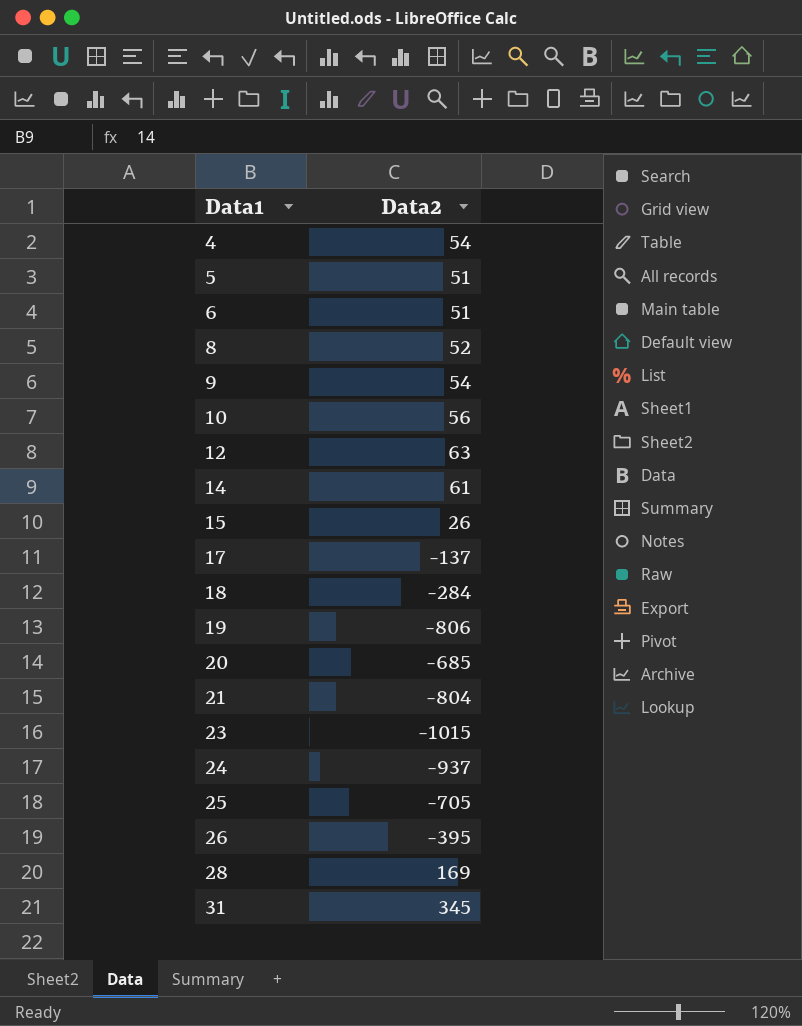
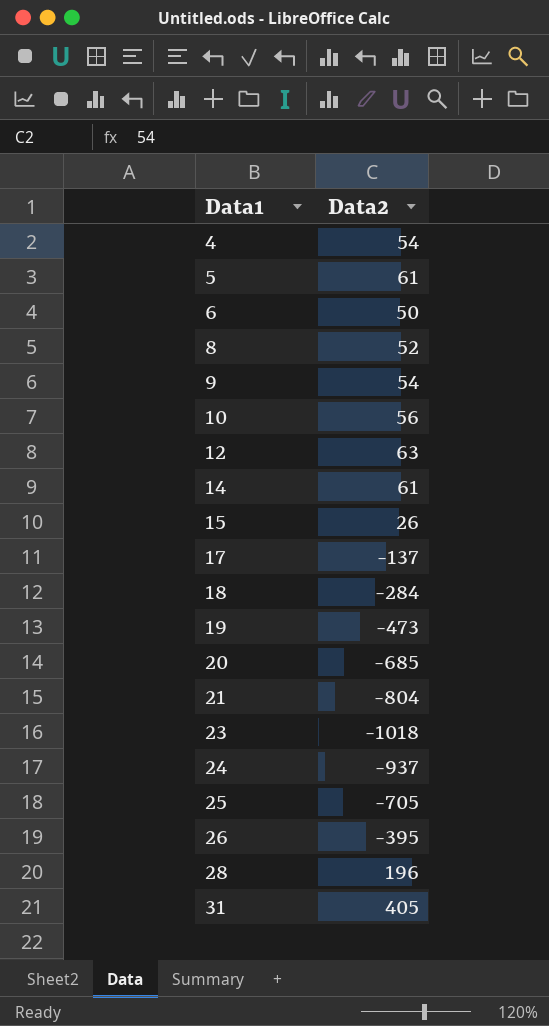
5 | Data2: 51 -> 61
6 | Data2: 51 -> 50
19 | Data2: -806 -> -473
23 | Data2: -1015 -> -1018
28 | Data2: 169 -> 196
31 | Data2: 345 -> 405

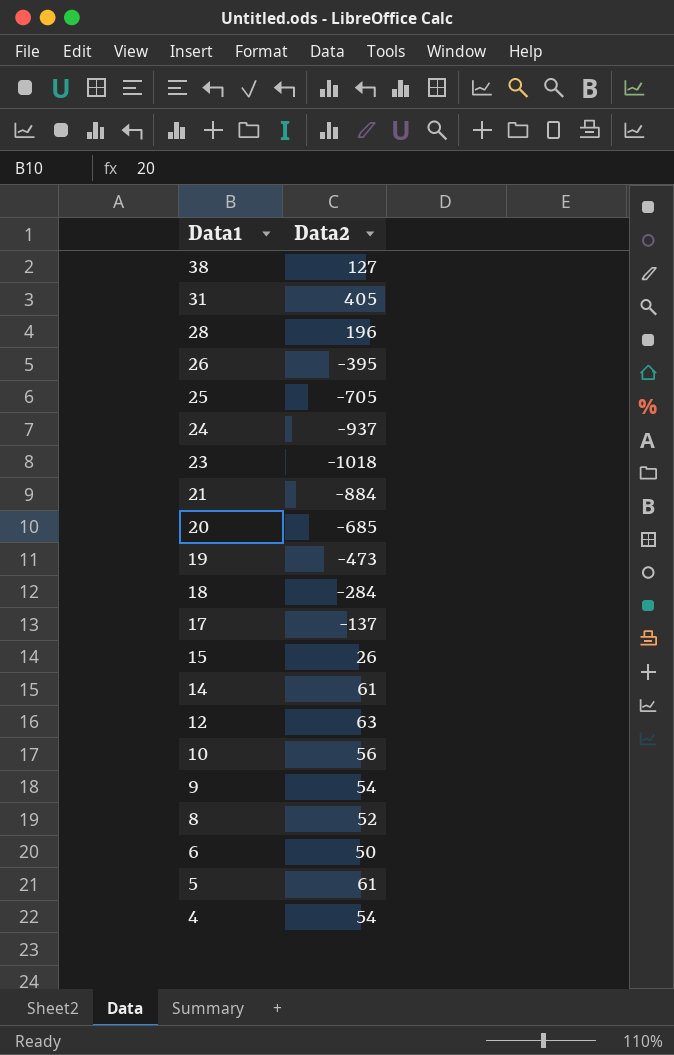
row order: Data1 ascending -> Data1 descending
row 38: none -> 127
21 | Data2: -804 -> -884

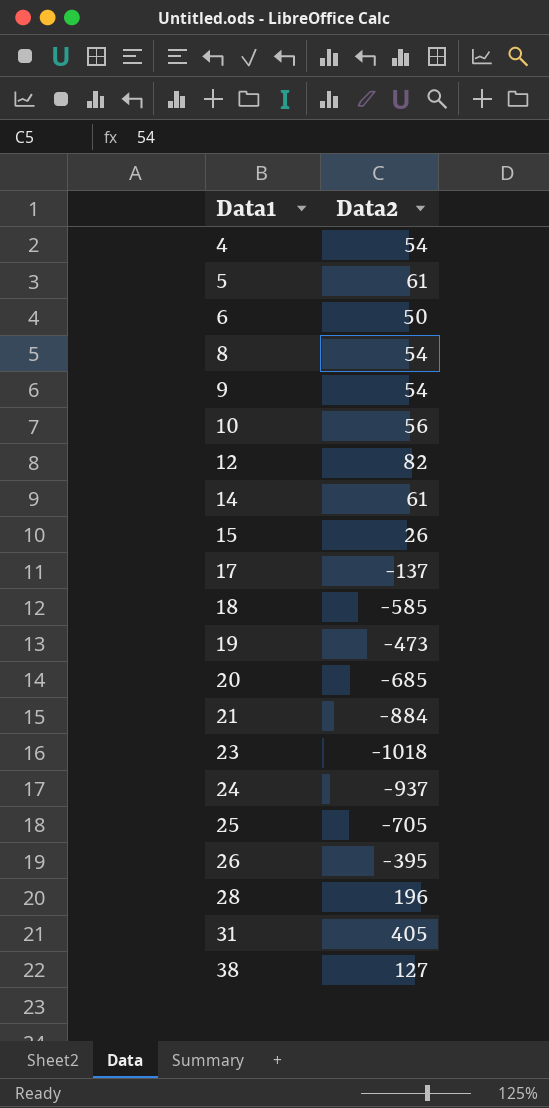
row order: Data1 descending -> Data1 ascending
8 | Data2: 52 -> 54
12 | Data2: 63 -> 82
18 | Data2: -284 -> -585

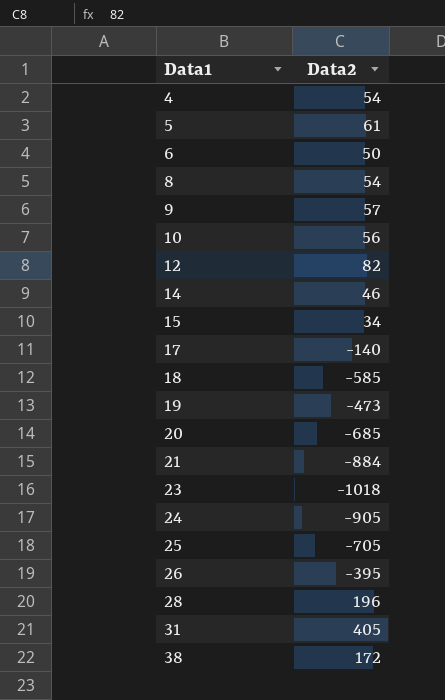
9 | Data2: 54 -> 57
14 | Data2: 61 -> 46
15 | Data2: 26 -> 34
17 | Data2: -137 -> -140
24 | Data2: -937 -> -905
38 | Data2: 127 -> 172

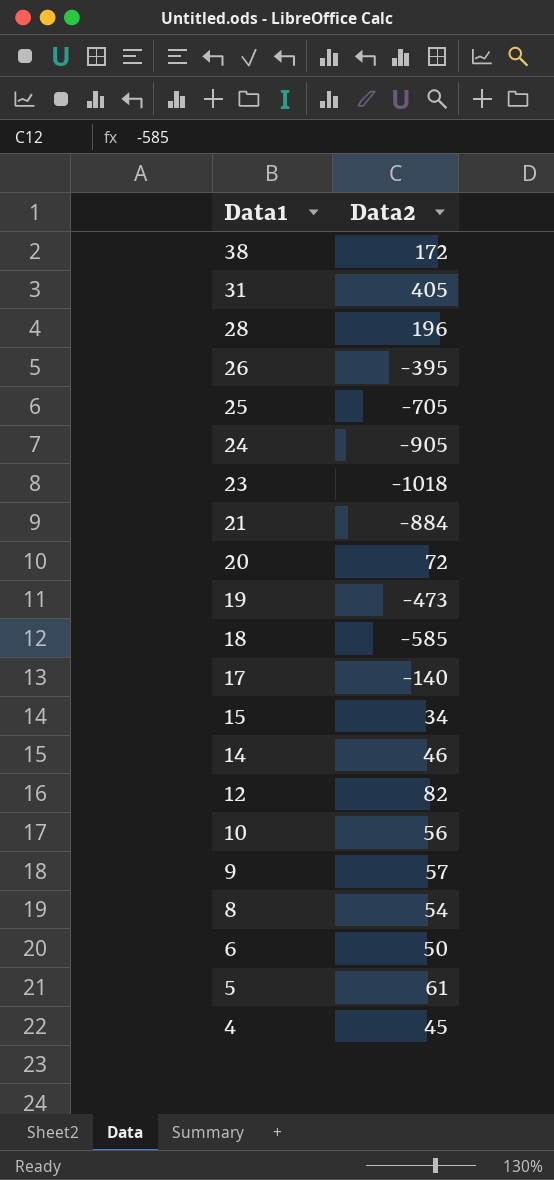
row order: Data1 ascending -> Data1 descending
20 | Data2: -685 -> 72
4 | Data2: 54 -> 45

